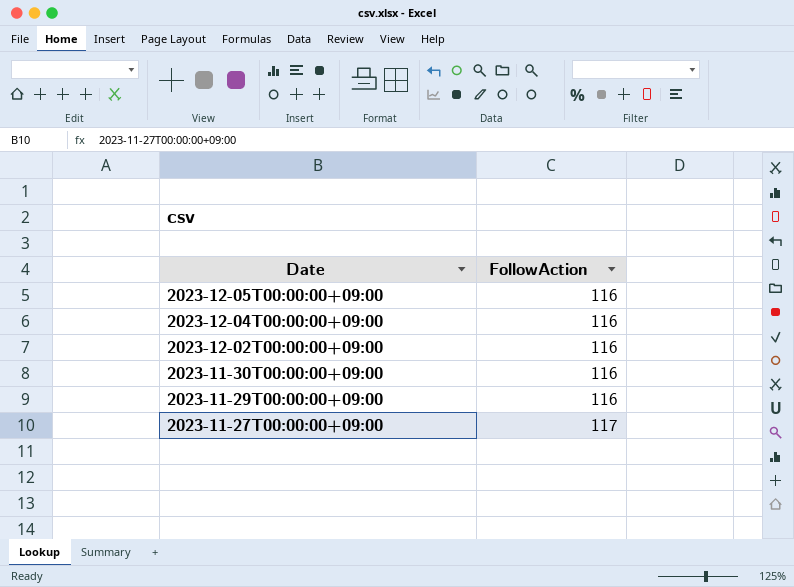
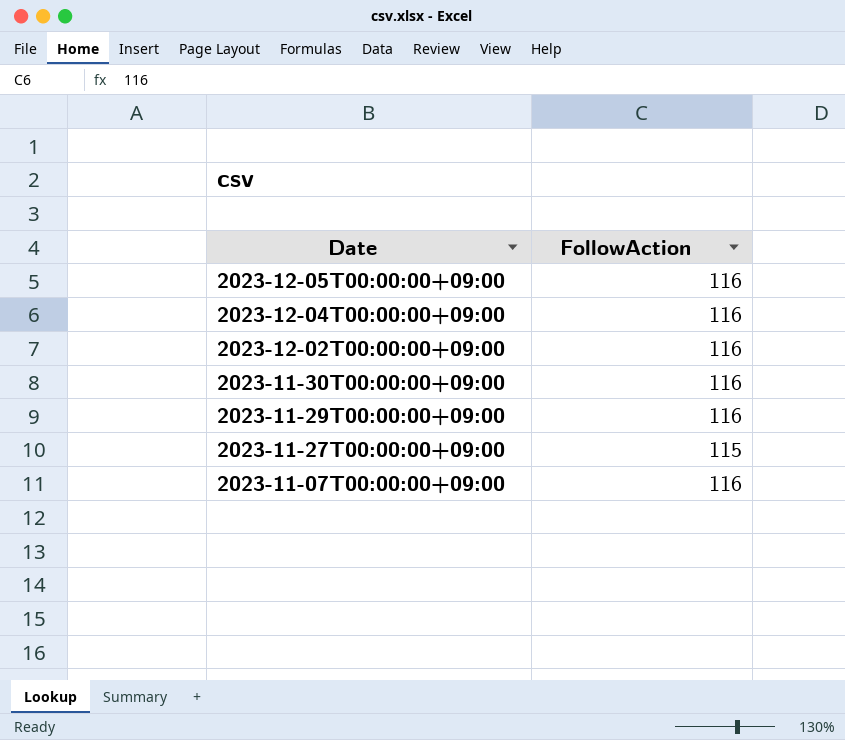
2023-11-27T00:00:00+09:00 | FollowAction: 117 -> 115
row 2023-11-07T00:00:00+09:00: none -> 116

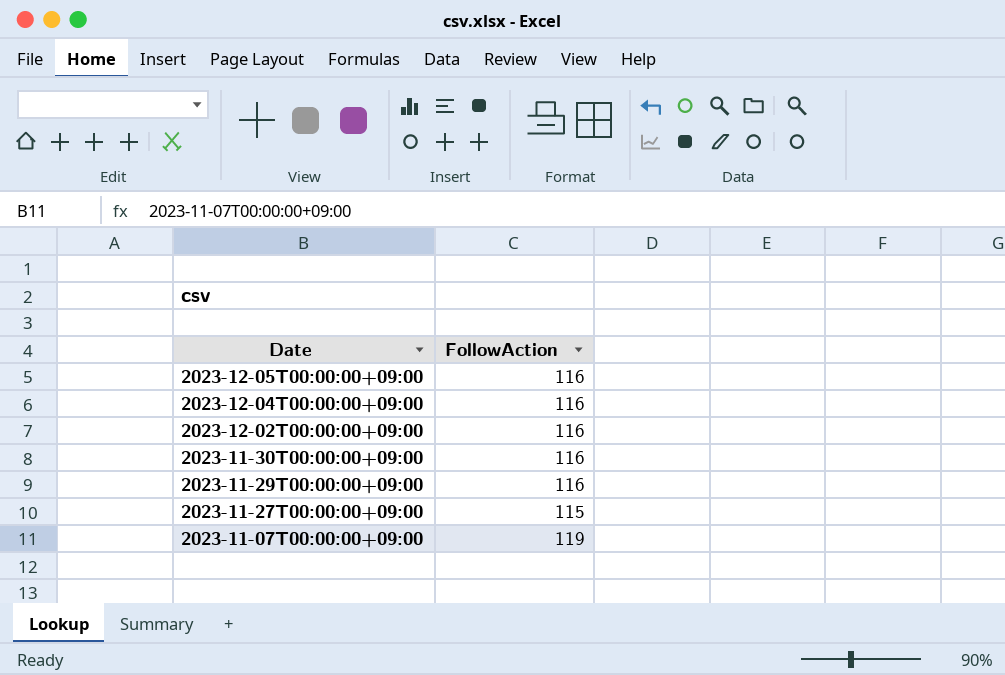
2023-11-07T00:00:00+09:00 | FollowAction: 116 -> 119

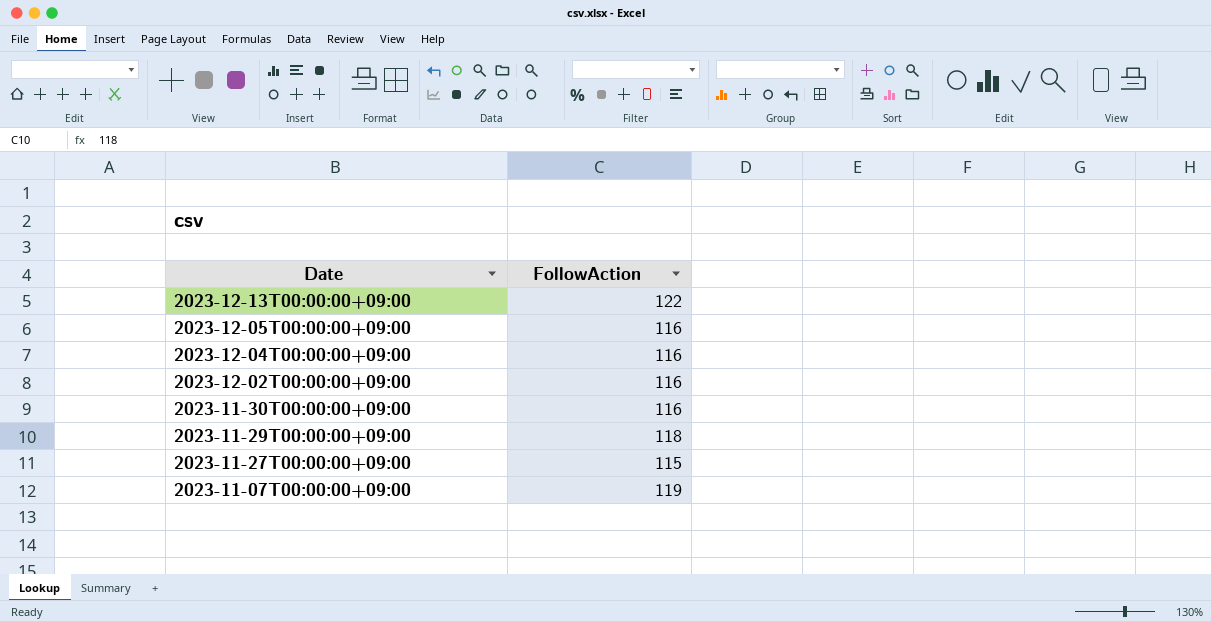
row 2023-12-13T00:00:00+09:00: none -> 122
2023-11-29T00:00:00+09:00 | FollowAction: 116 -> 118

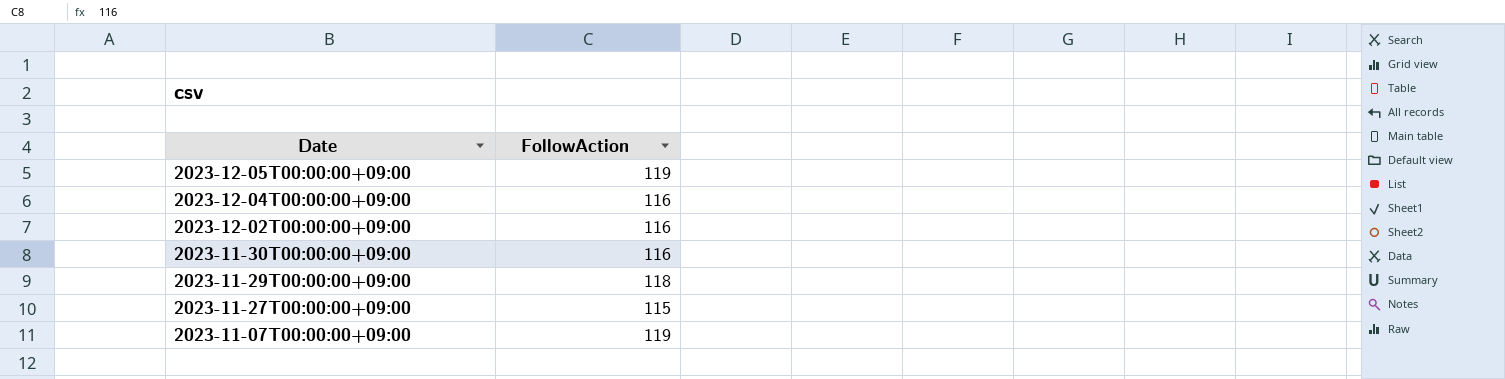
row 2023-12-13T00:00:00+09:00: 122 -> none
2023-12-05T00:00:00+09:00 | FollowAction: 116 -> 119

